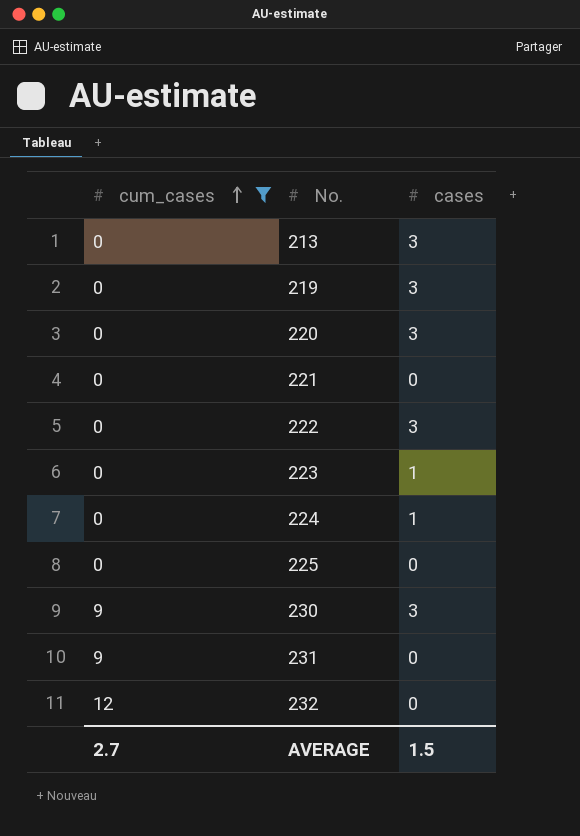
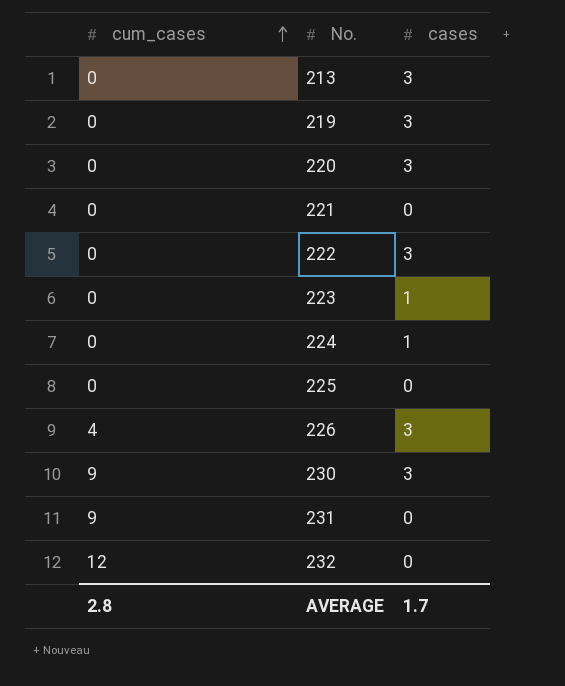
filter: cum_cases != 4 -> none
AVERAGE | cum_cases: 2.7 -> 2.8
AVERAGE | cases: 1.5 -> 1.7

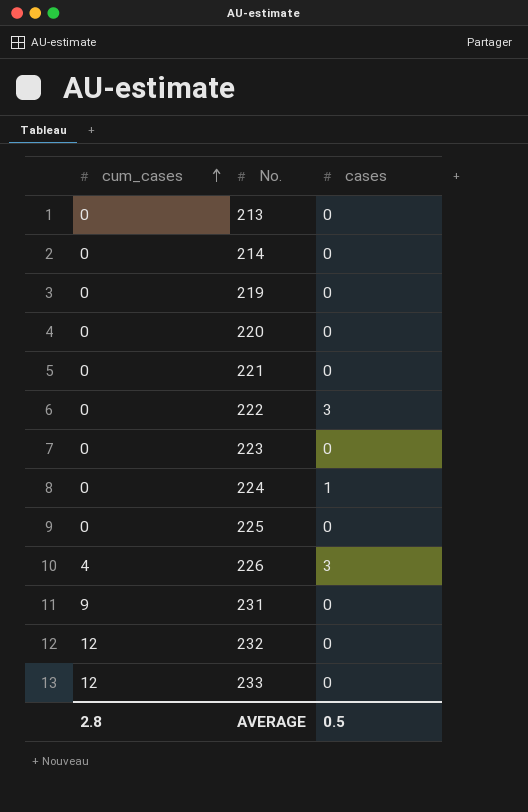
row 230: 9 | 3 -> none
213 | cases: 3 -> 0
row 214: none -> 0 | 0
219 | cases: 3 -> 0
220 | cases: 3 -> 0
223 | cases: 1 -> 0
row 233: none -> 12 | 0
AVERAGE | cases: 1.7 -> 0.5

